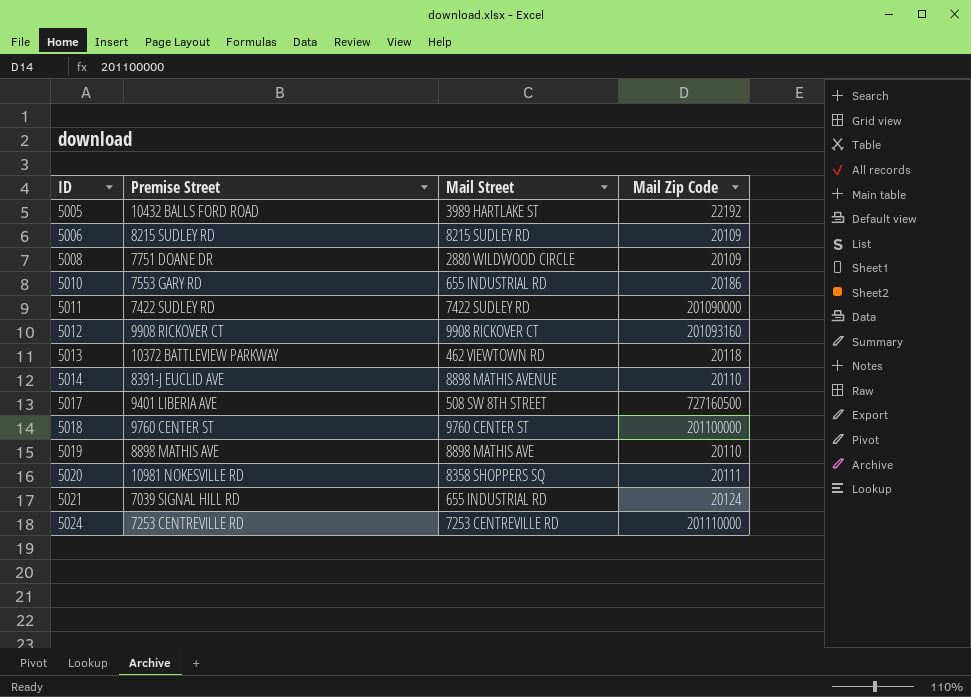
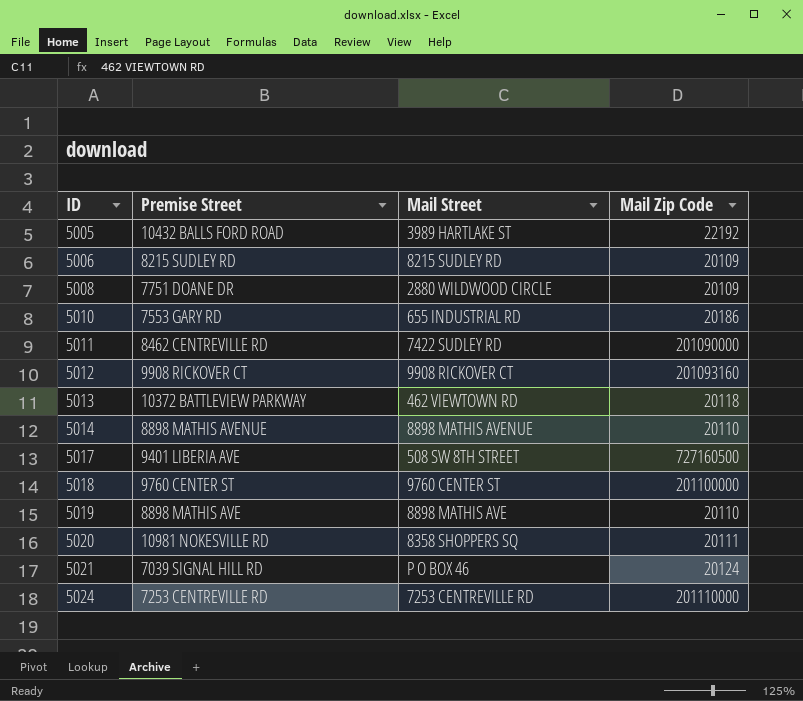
5011 | Premise Street: 7422 SUDLEY RD -> 8462 CENTREVILLE RD
5014 | Premise Street: 8391-J EUCLID AVE -> 8898 MATHIS AVENUE
5021 | Mail Street: 655 INDUSTRIAL RD -> P O BOX 46

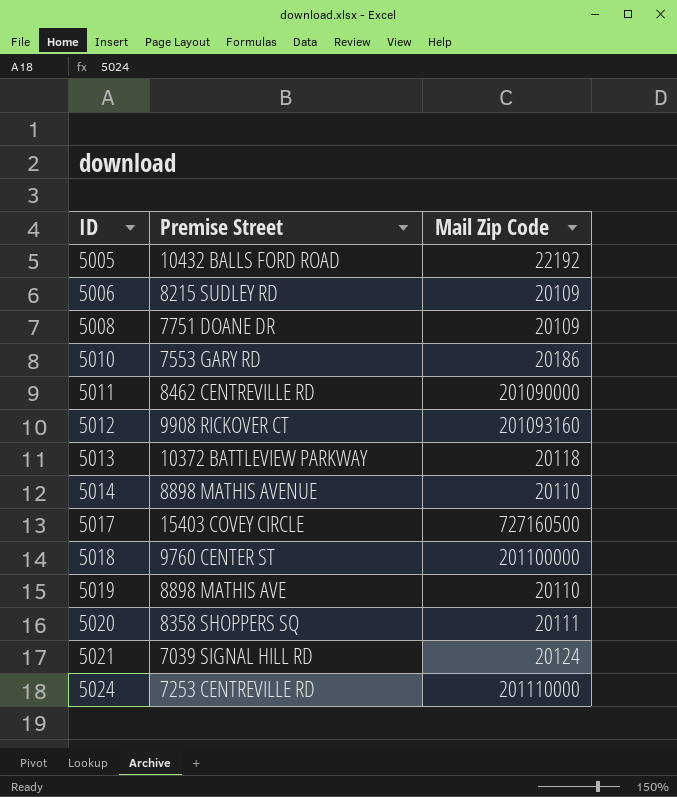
column Mail Street | position: 3 -> none
5017 | Premise Street: 9401 LIBERIA AVE -> 15403 COVEY CIRCLE
5020 | Premise Street: 10981 NOKESVILLE RD -> 8358 SHOPPERS SQ

